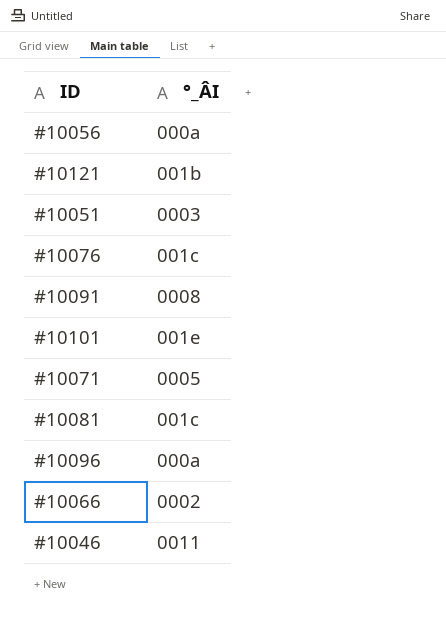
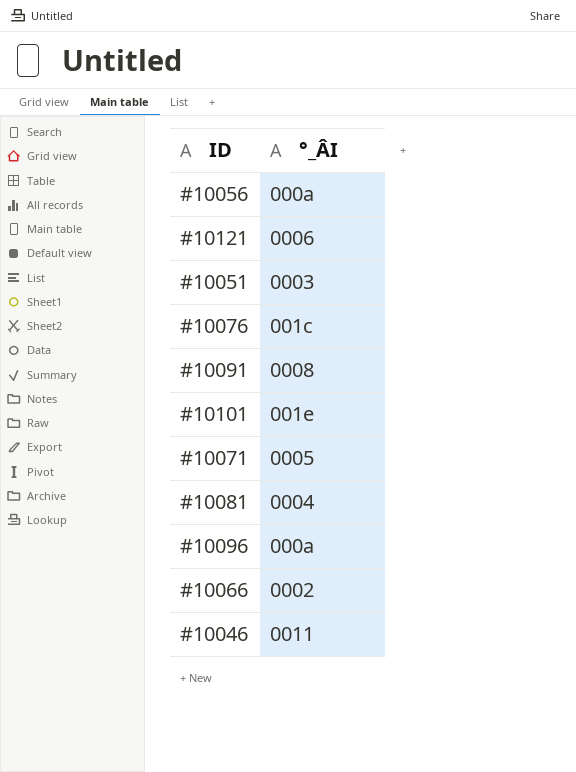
#10121 | °_ÂI: 001b -> 0006
#10081 | °_ÂI: 001c -> 0004

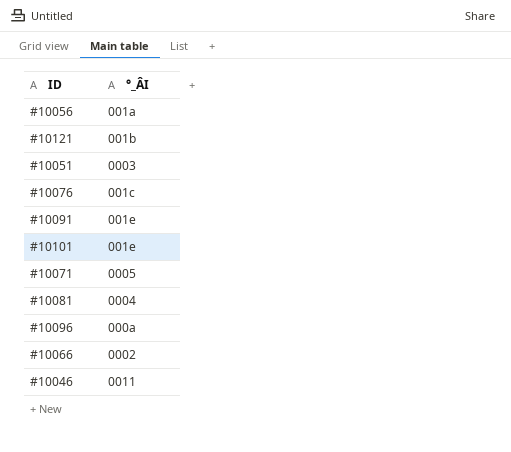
#10056 | °_ÂI: 000a -> 001a
#10121 | °_ÂI: 0006 -> 001b
#10091 | °_ÂI: 0008 -> 001e

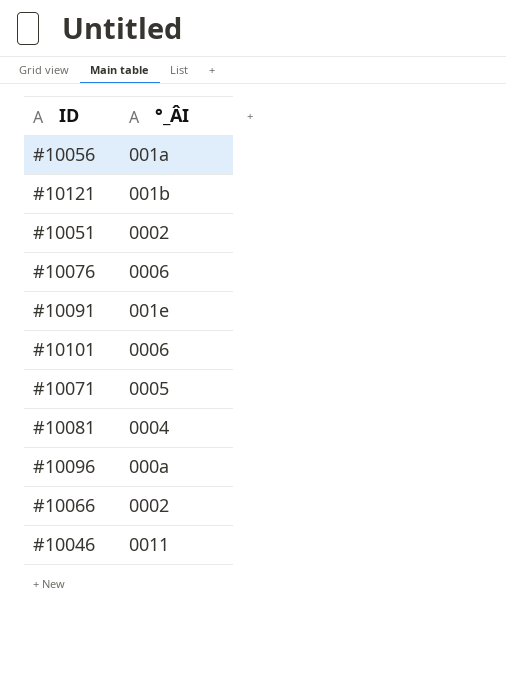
#10051 | °_ÂI: 0003 -> 0002
#10076 | °_ÂI: 001c -> 0006
#10101 | °_ÂI: 001e -> 0006

